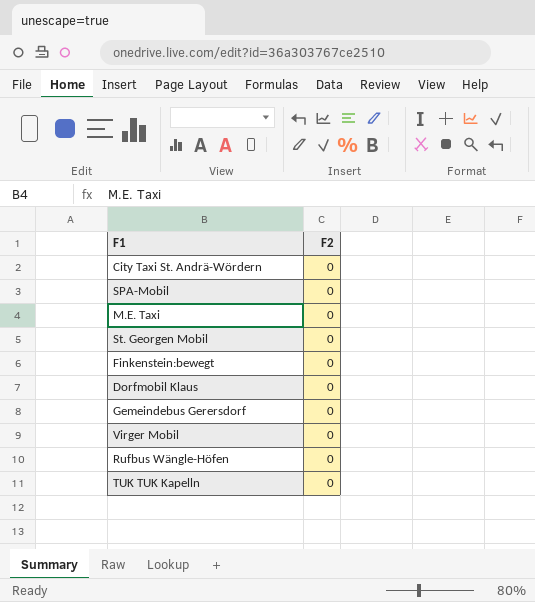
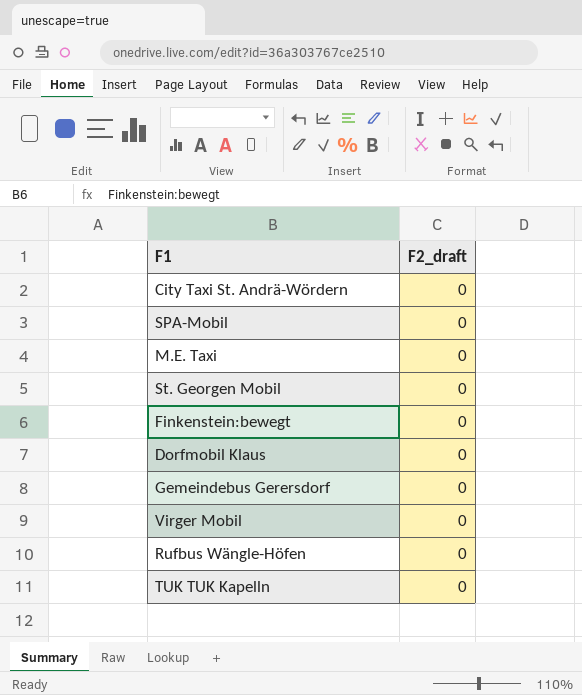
column name: F2 -> F2_draft

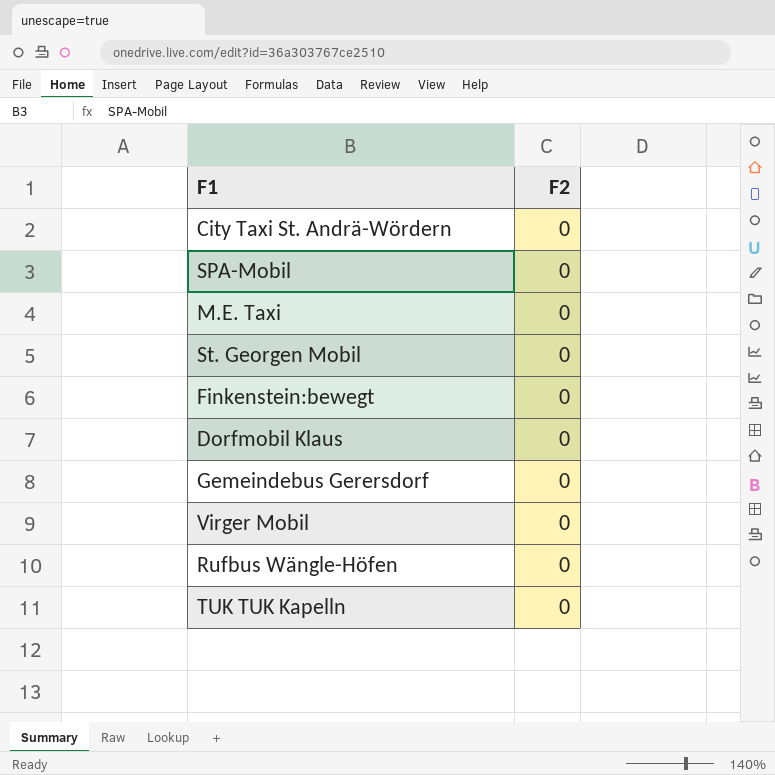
column name: F2_draft -> F2

